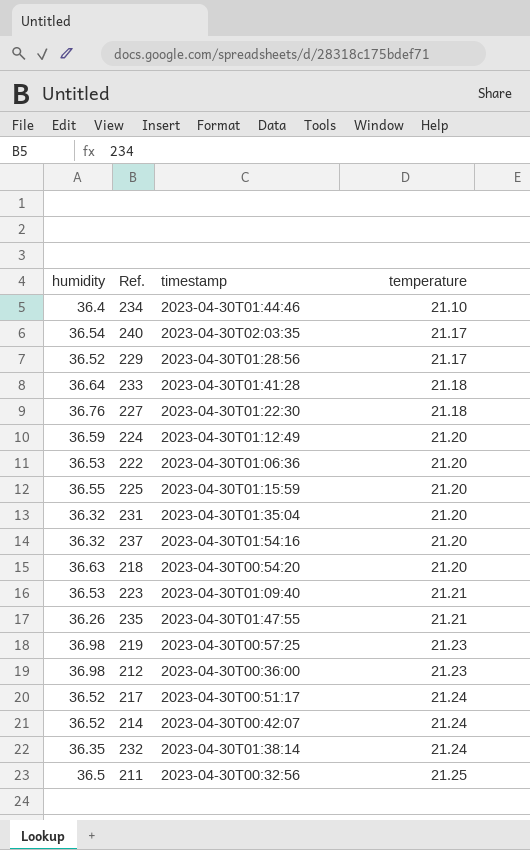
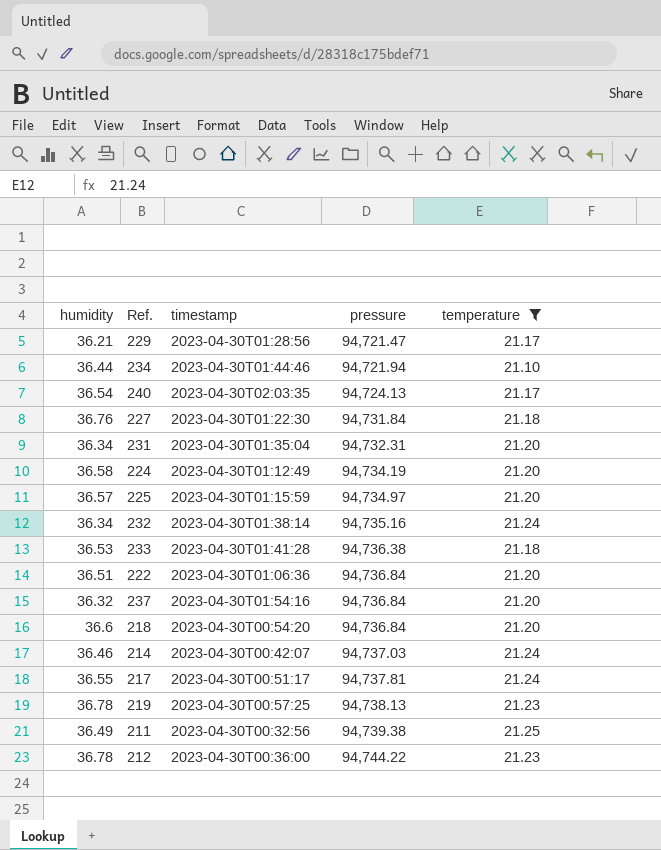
filter: none -> temperature != 21.21
row order: temperature ascending -> pressure ascending
column pressure | position: none -> 4
229 | humidity: 36.52 -> 36.21
234 | humidity: 36.4 -> 36.44
231 | humidity: 36.32 -> 36.34
224 | humidity: 36.59 -> 36.58
225 | humidity: 36.55 -> 36.57
232 | humidity: 36.35 -> 36.34
233 | humidity: 36.64 -> 36.53
222 | humidity: 36.53 -> 36.51
218 | humidity: 36.63 -> 36.6
214 | humidity: 36.52 -> 36.46
217 | humidity: 36.52 -> 36.55
219 | humidity: 36.98 -> 36.78
211 | humidity: 36.5 -> 36.49
212 | humidity: 36.98 -> 36.78

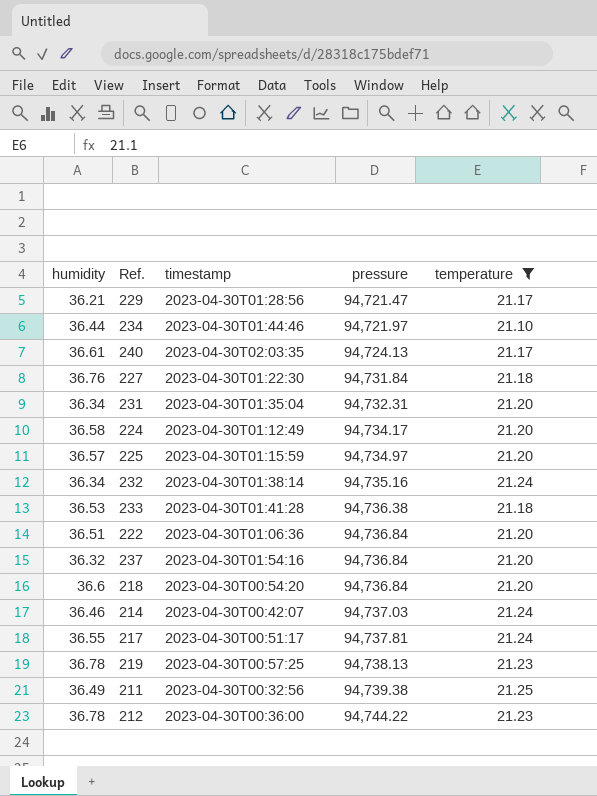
234 | pressure: 94,721.94 -> 94,721.97
240 | humidity: 36.54 -> 36.61
224 | pressure: 94,734.19 -> 94,734.17

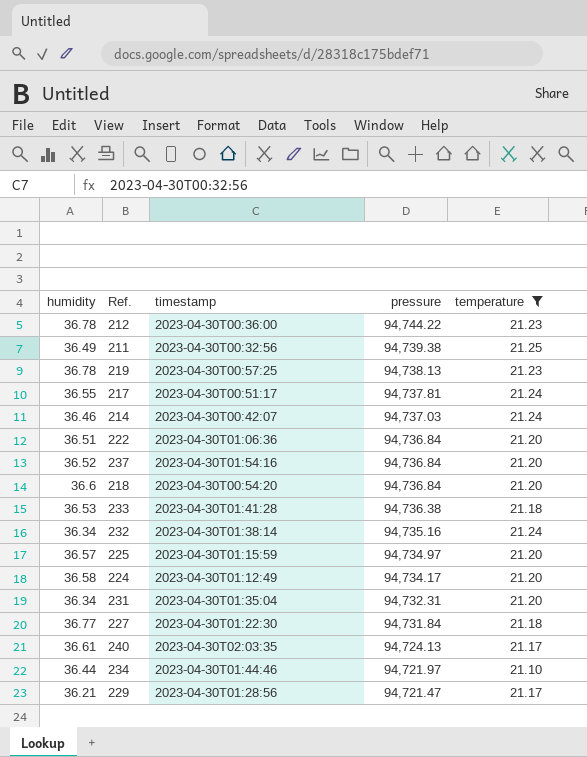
row order: pressure ascending -> pressure descending
237 | humidity: 36.32 -> 36.52
227 | humidity: 36.76 -> 36.77

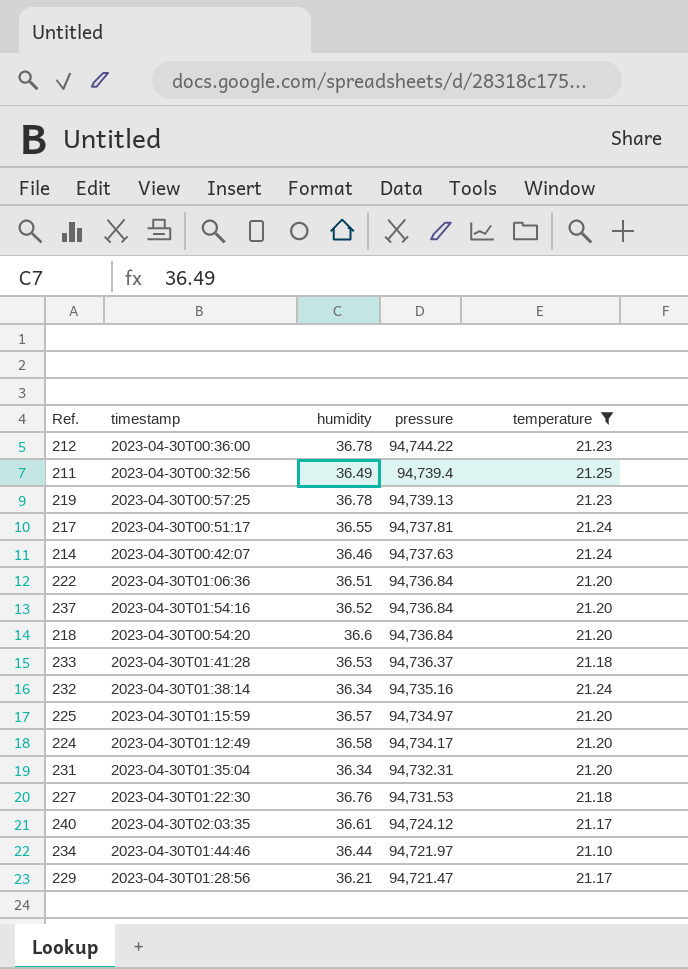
column humidity | position: 1 -> 3
211 | pressure: 94,739.38 -> 94,739.4
219 | pressure: 94,738.13 -> 94,739.13
214 | pressure: 94,737.03 -> 94,737.63
233 | pressure: 94,736.38 -> 94,736.37
227 | humidity: 36.77 -> 36.76
227 | pressure: 94,731.84 -> 94,731.53
240 | pressure: 94,724.13 -> 94,724.12

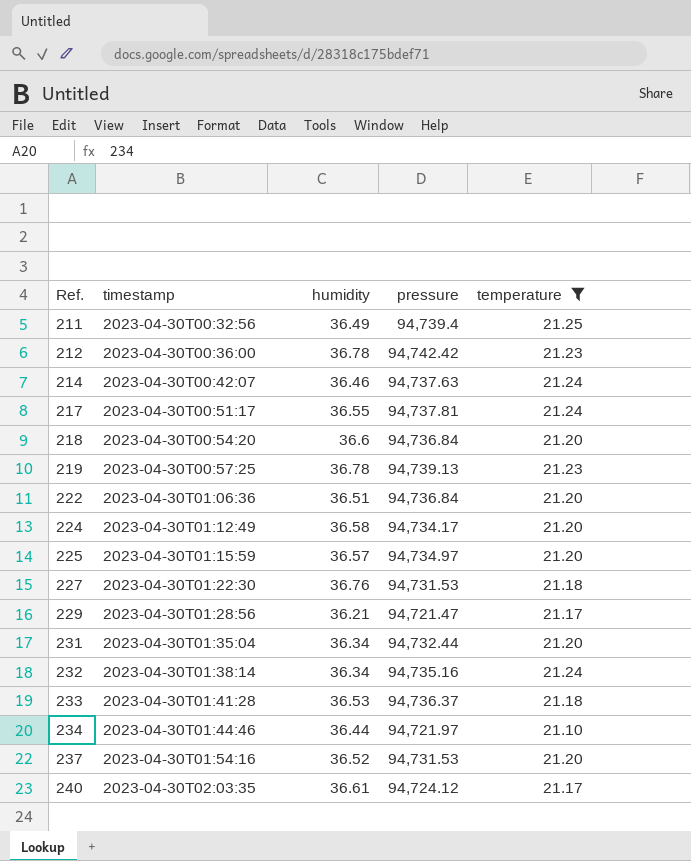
row order: pressure descending -> Ref. ascending
212 | pressure: 94,744.22 -> 94,742.42
231 | pressure: 94,732.31 -> 94,732.44
237 | pressure: 94,736.84 -> 94,731.53

